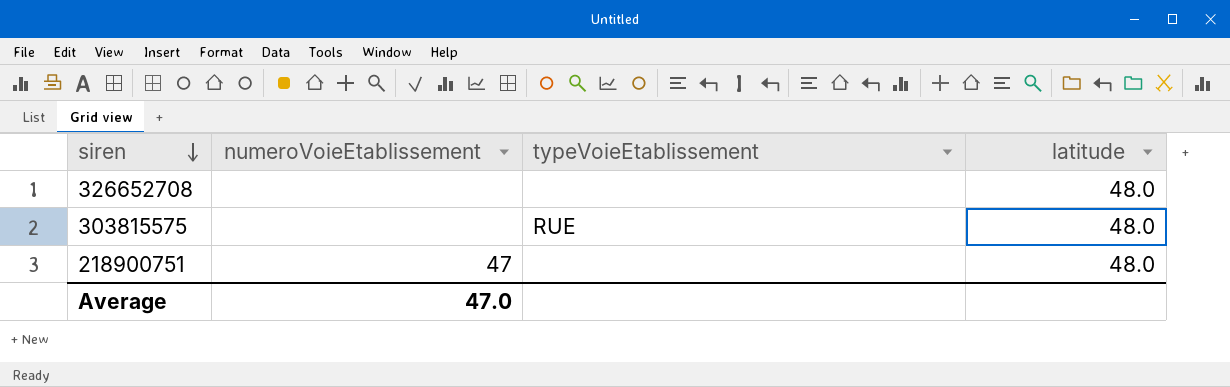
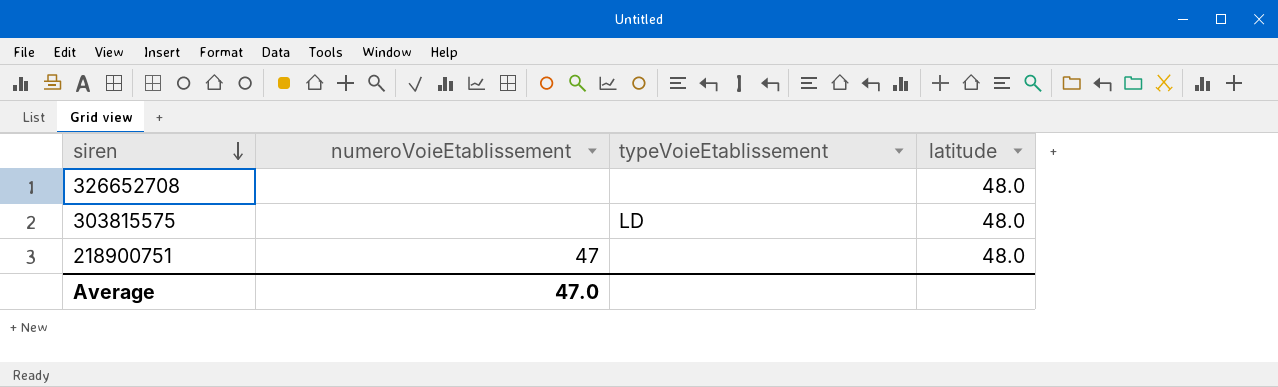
303815575 | typeVoieEtablissement: RUE -> LD

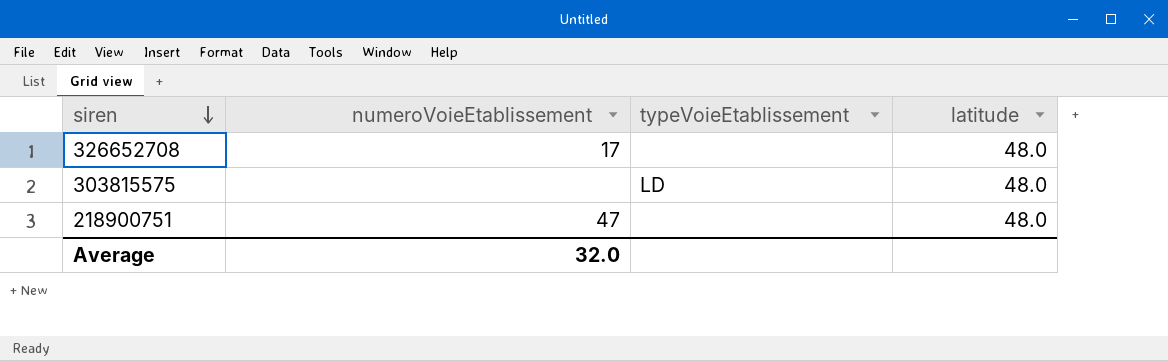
326652708 | numeroVoieEtablissement: none -> 17
Average | numeroVoieEtablissement: 47.0 -> 32.0

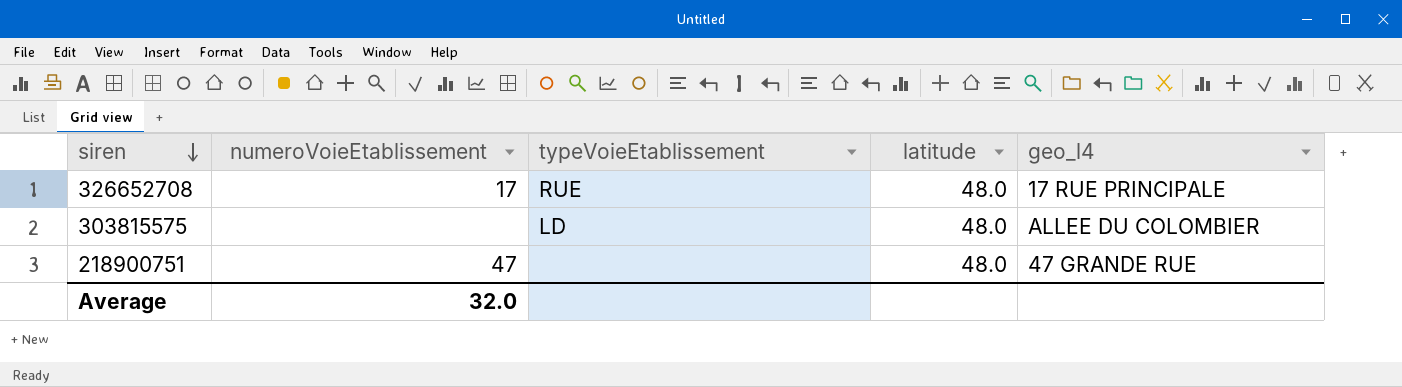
column geo_l4 | position: none -> 5
326652708 | typeVoieEtablissement: none -> RUE

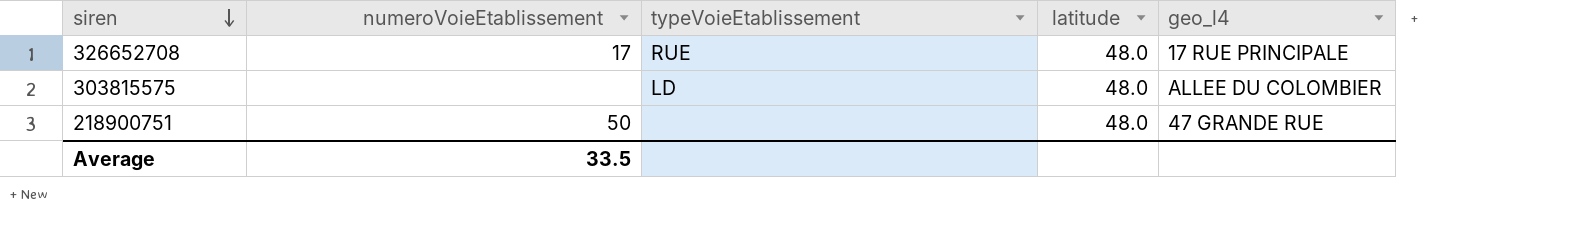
218900751 | numeroVoieEtablissement: 47 -> 50
Average | numeroVoieEtablissement: 32.0 -> 33.5

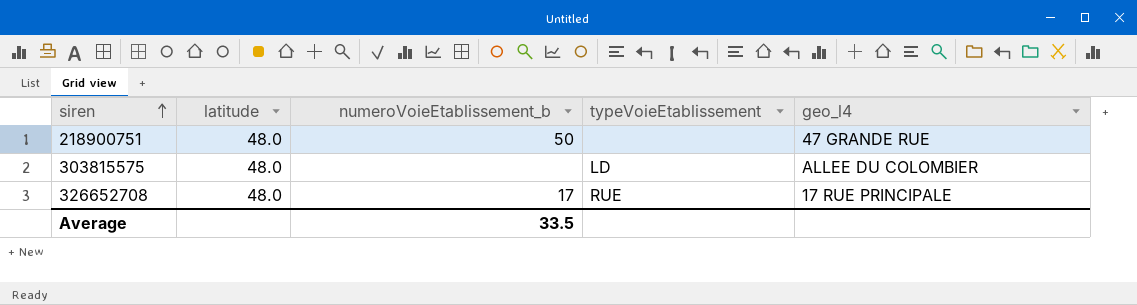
row order: siren descending -> siren ascending
column latitude | position: 4 -> 2
column name: numeroVoieEtablissement -> numeroVoieEtablissement_b

